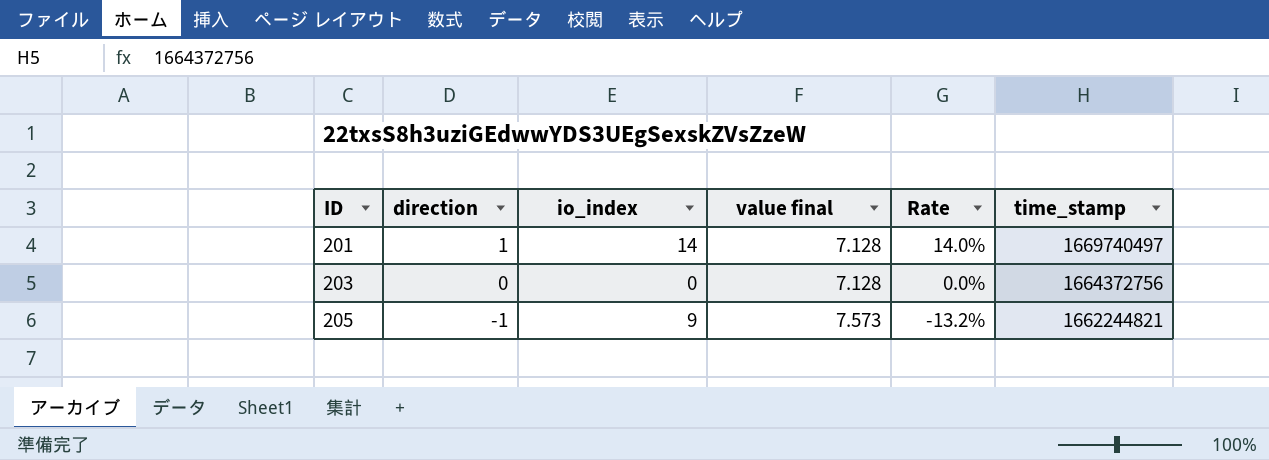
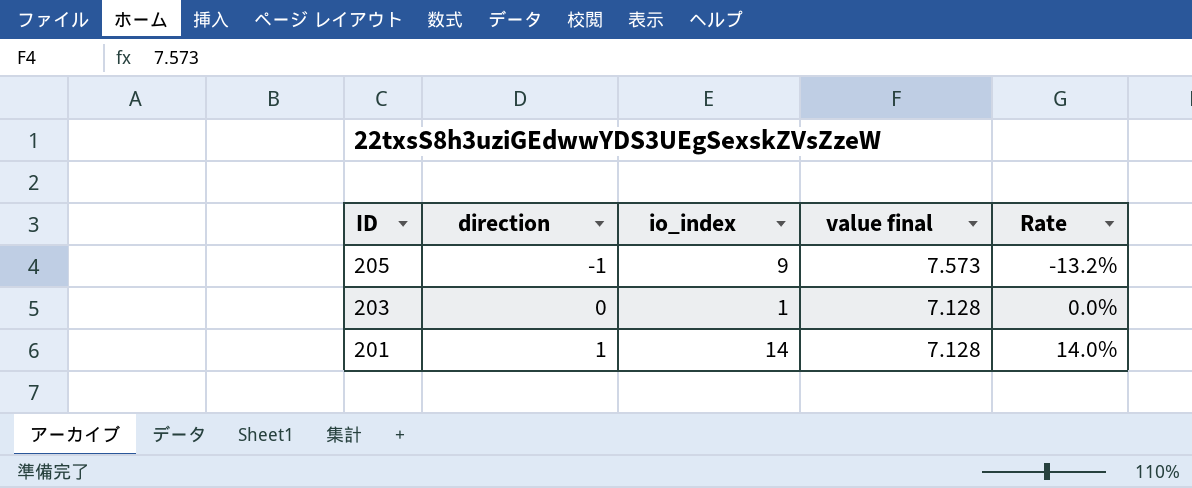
row order: ID ascending -> ID descending
column time_stamp | position: 6 -> none
203 | io_index: 0 -> 1

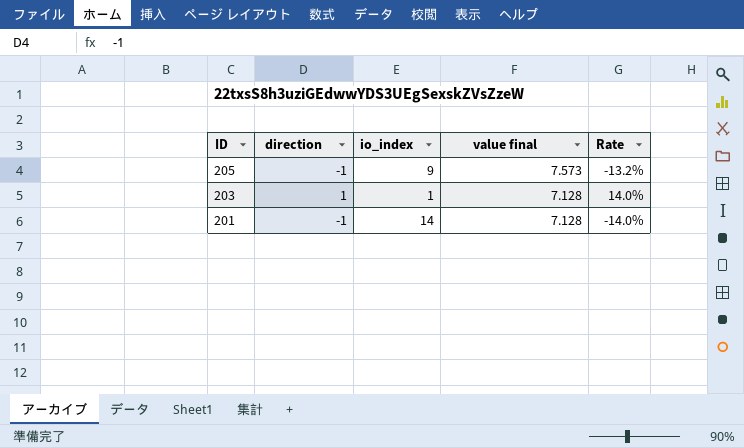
203 | direction: 0 -> 1
203 | Rate: 0.0% -> 14.0%
201 | direction: 1 -> -1
201 | Rate: 14.0% -> -14.0%

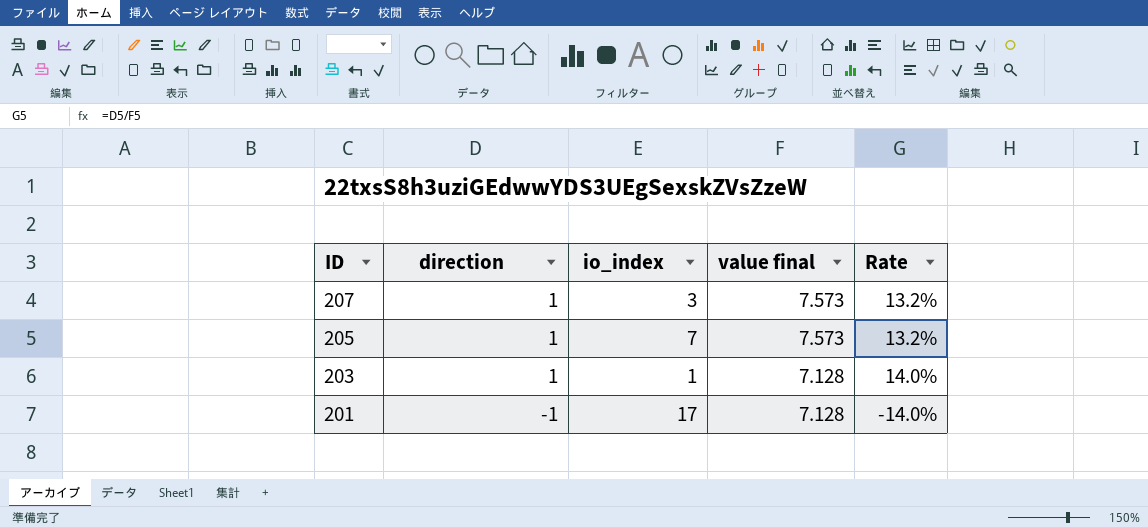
row 207: none -> 1 | 3 | 7.573 | 13.2%
205 | direction: -1 -> 1
205 | io_index: 9 -> 7
205 | Rate: -13.2% -> 13.2%
201 | io_index: 14 -> 17

